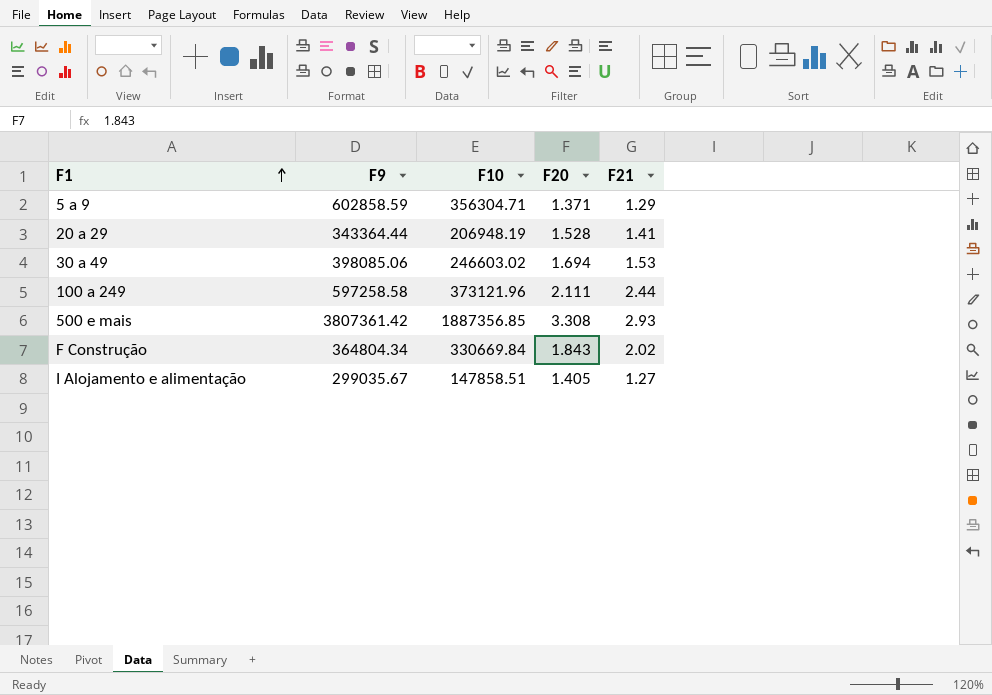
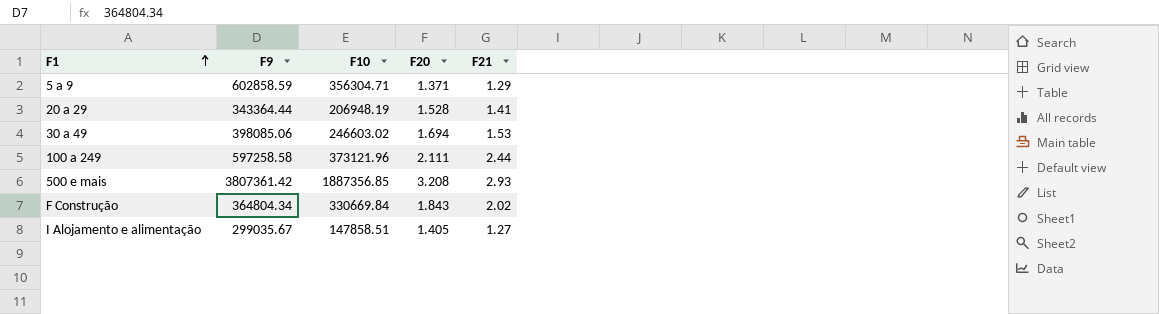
500 e mais | F20: 3.308 -> 3.208

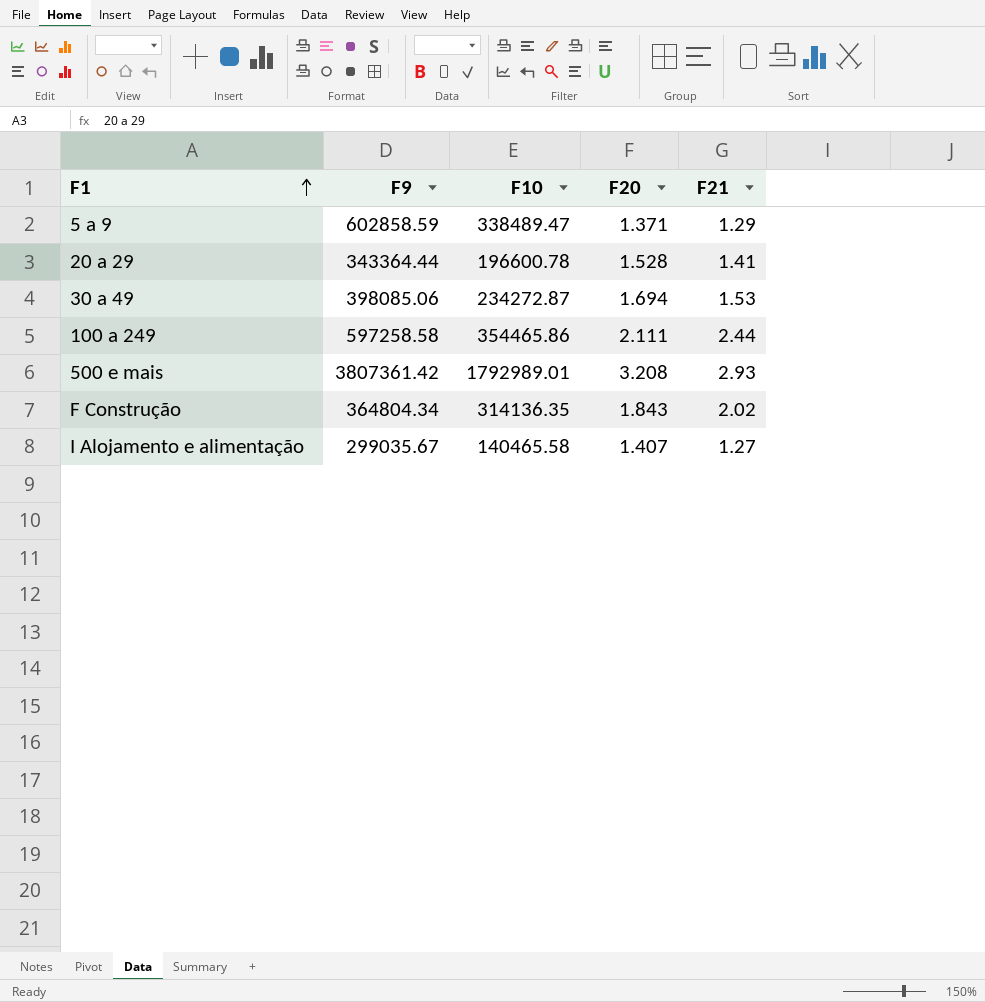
5 a 9 | F10: 356304.71 -> 338489.47
20 a 29 | F10: 206948.19 -> 196600.78
30 a 49 | F10: 246603.02 -> 234272.87
100 a 249 | F10: 373121.96 -> 354465.86
500 e mais | F10: 1887356.85 -> 1792989.01
F Construção | F10: 330669.84 -> 314136.35
I Alojamento e alimentação | F10: 147858.51 -> 140465.58
I Alojamento e alimentação | F20: 1.405 -> 1.407

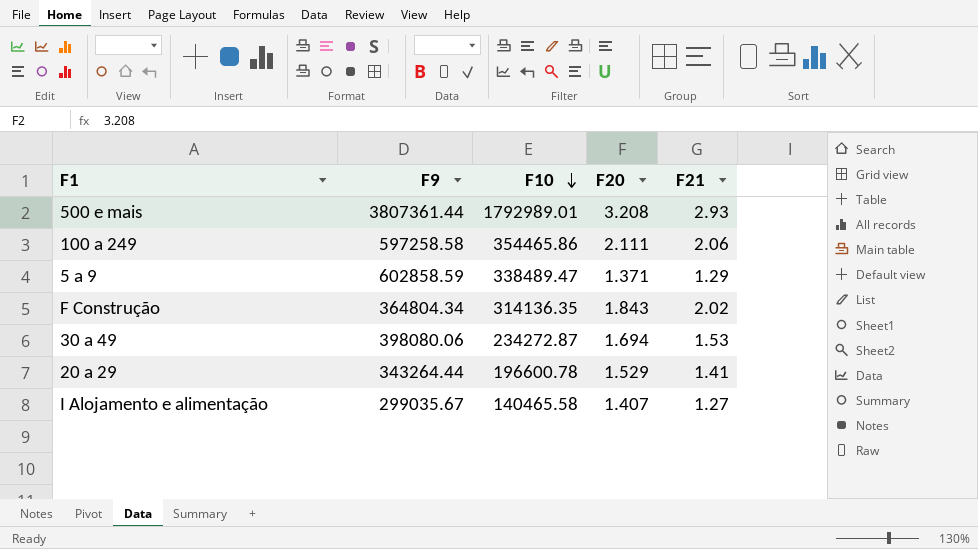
row order: F1 ascending -> F10 descending
500 e mais | F9: 3807361.42 -> 3807361.44
100 a 249 | F21: 2.44 -> 2.06
30 a 49 | F9: 398085.06 -> 398080.06
20 a 29 | F9: 343364.44 -> 343264.44
20 a 29 | F20: 1.528 -> 1.529

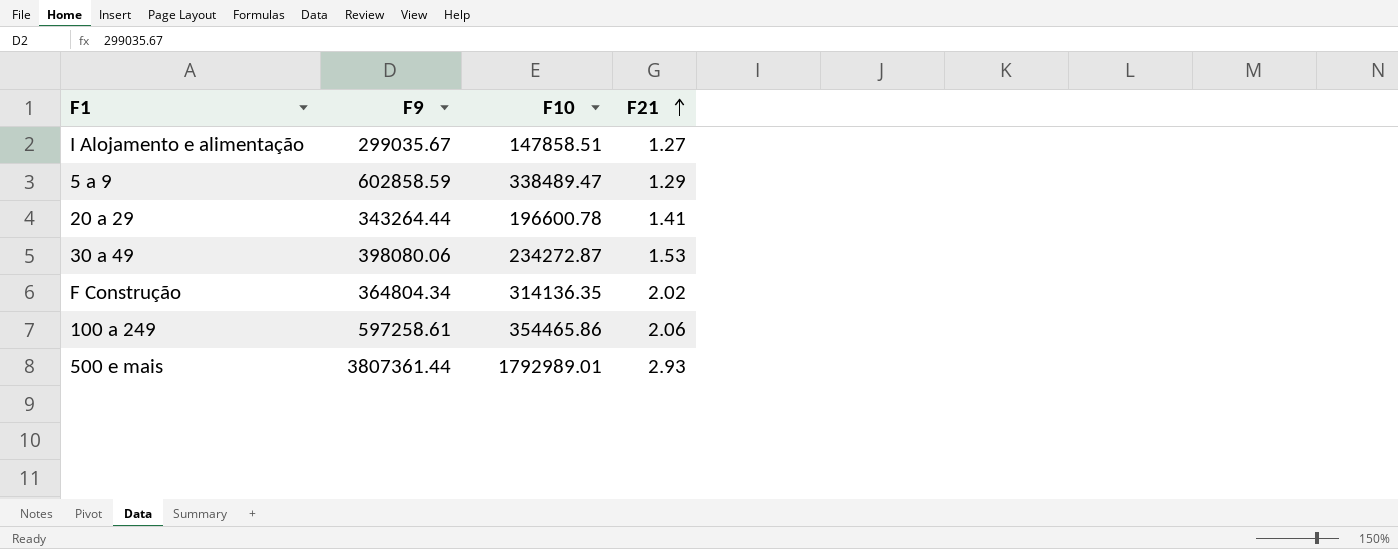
row order: F10 descending -> F21 ascending
column F20 | position: 4 -> none
I Alojamento e alimentação | F10: 140465.58 -> 147858.51
100 a 249 | F9: 597258.58 -> 597258.61

